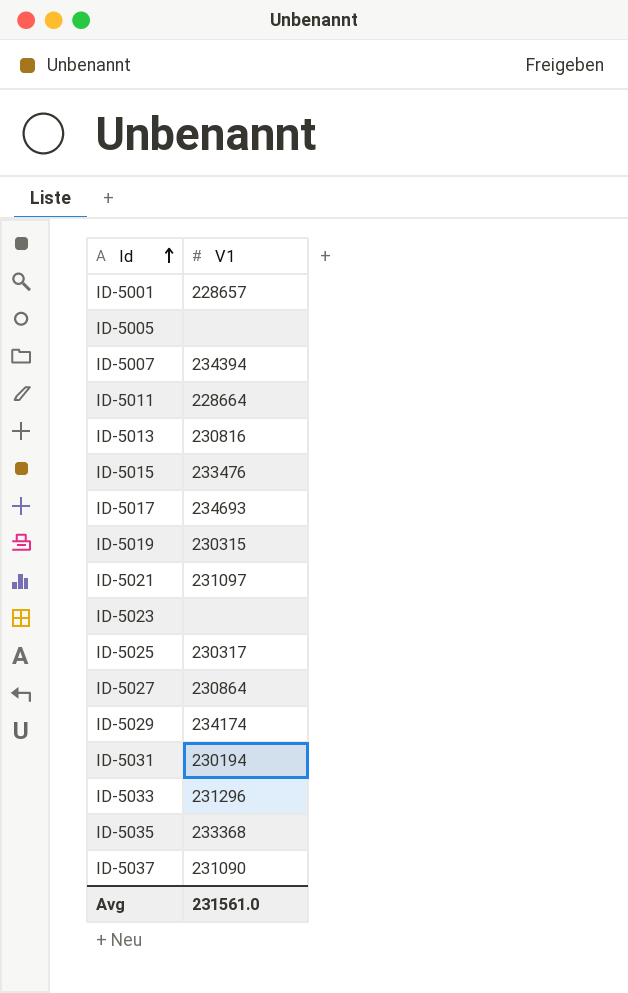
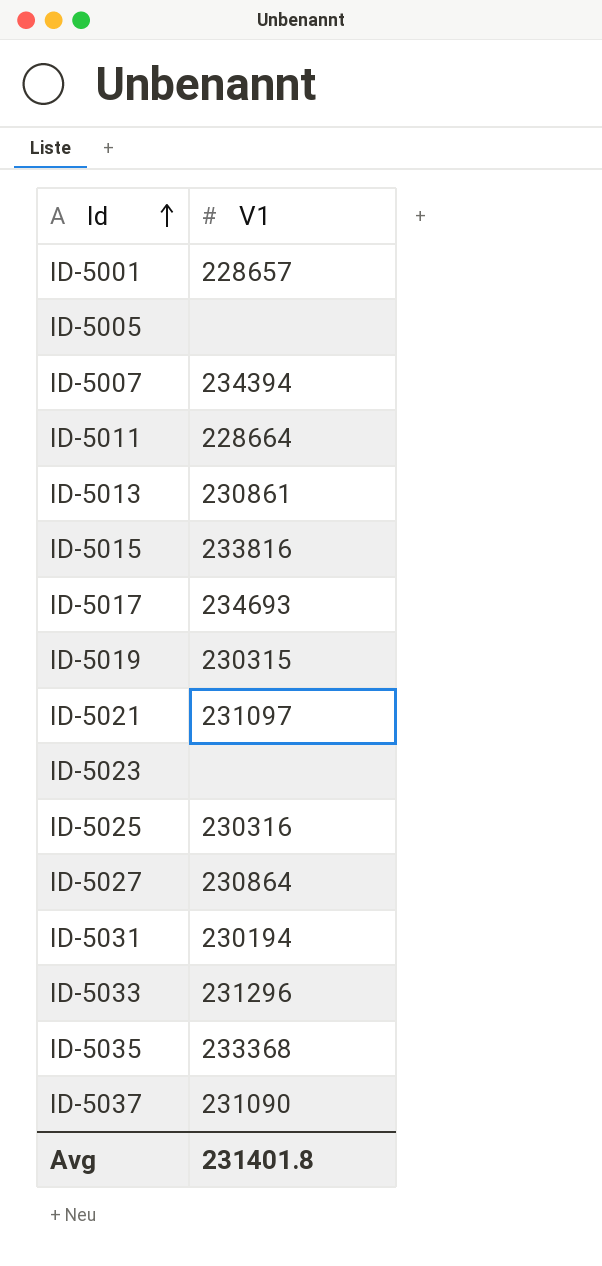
row ID-5029: 234174 -> none
ID-5013 | V1: 230816 -> 230861
ID-5015 | V1: 233476 -> 233816
ID-5025 | V1: 230317 -> 230316
Avg | V1: 231561.0 -> 231401.8

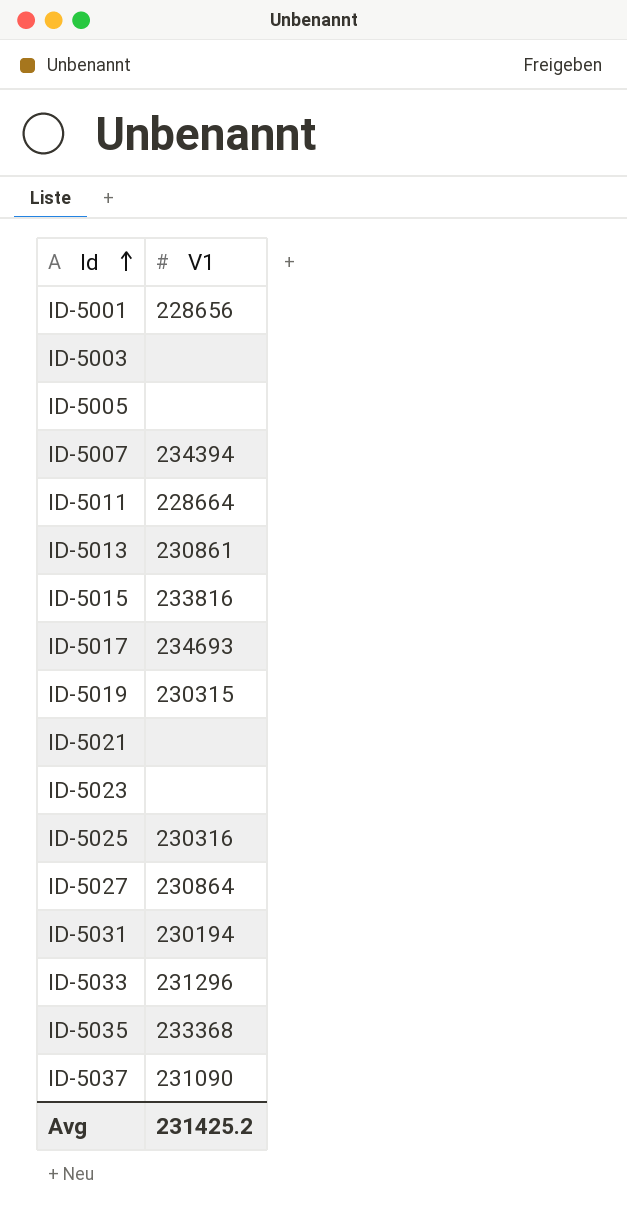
ID-5001 | V1: 228657 -> 228656
row ID-5003: none -> none
ID-5021 | V1: 231097 -> none
Avg | V1: 231401.8 -> 231425.2

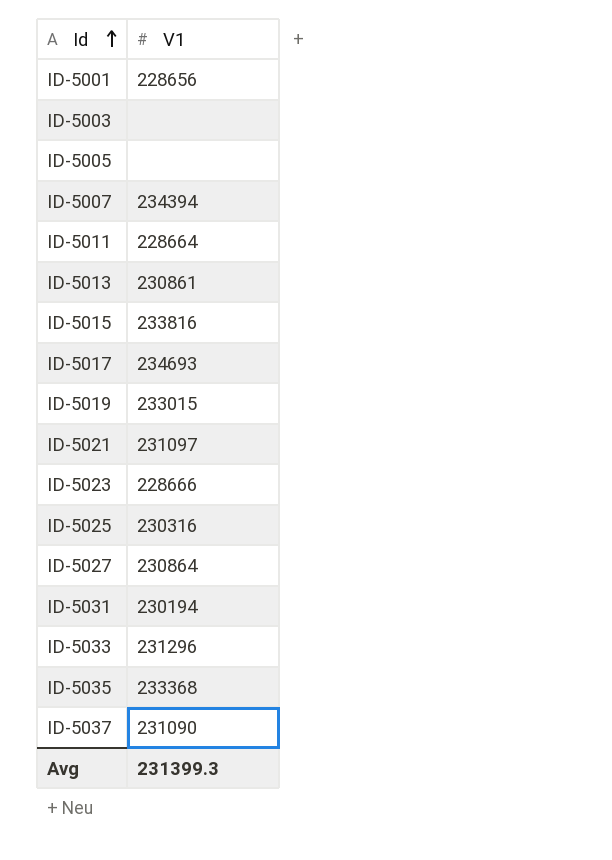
ID-5019 | V1: 230315 -> 233015
ID-5021 | V1: none -> 231097
ID-5023 | V1: none -> 228666
Avg | V1: 231425.2 -> 231399.3

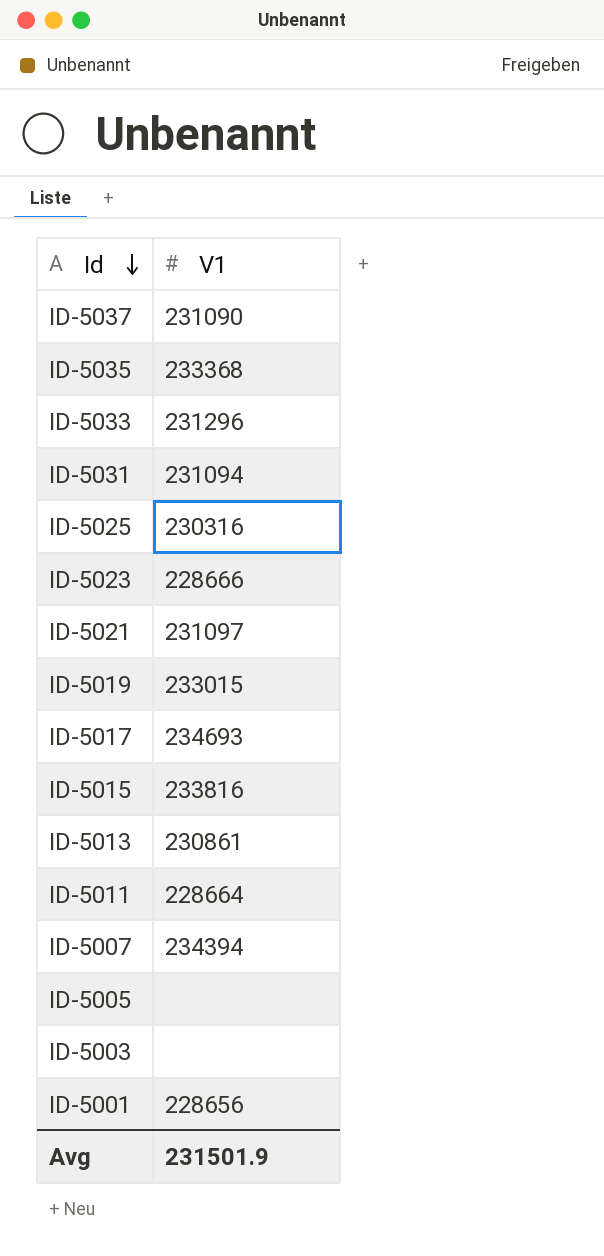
row order: Id ascending -> Id descending
row ID-5027: 230864 -> none
ID-5031 | V1: 230194 -> 231094
Avg | V1: 231399.3 -> 231501.9

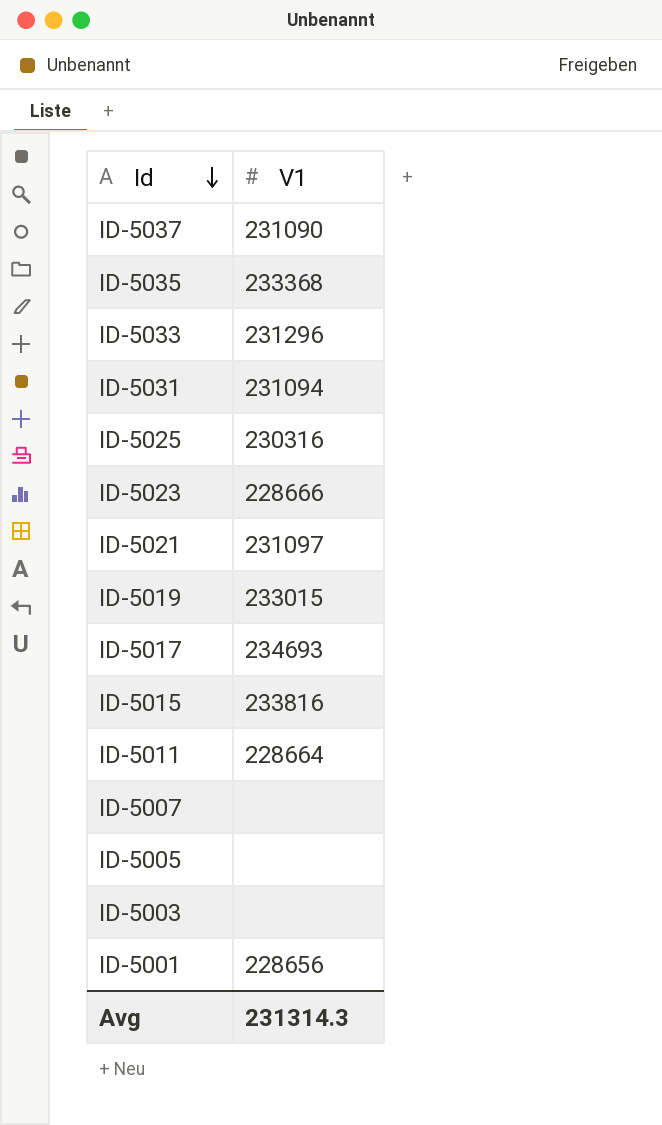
row ID-5013: 230861 -> none
ID-5007 | V1: 234394 -> none
Avg | V1: 231501.9 -> 231314.3

